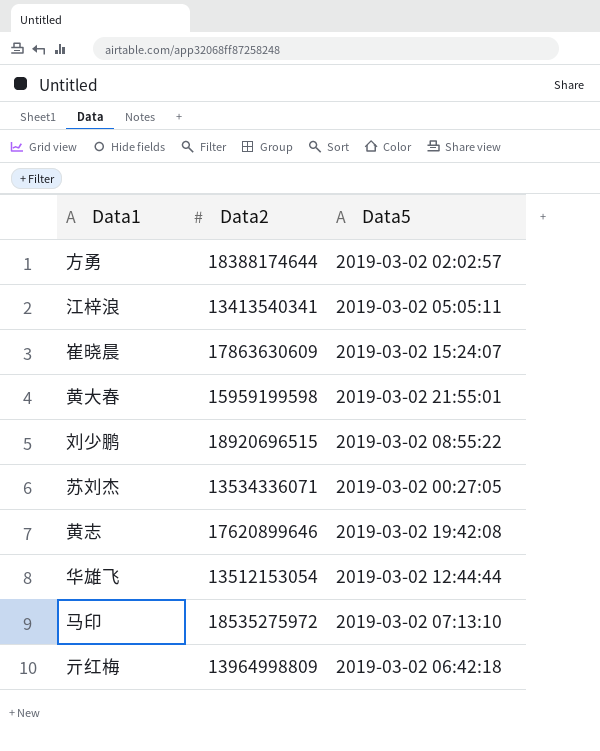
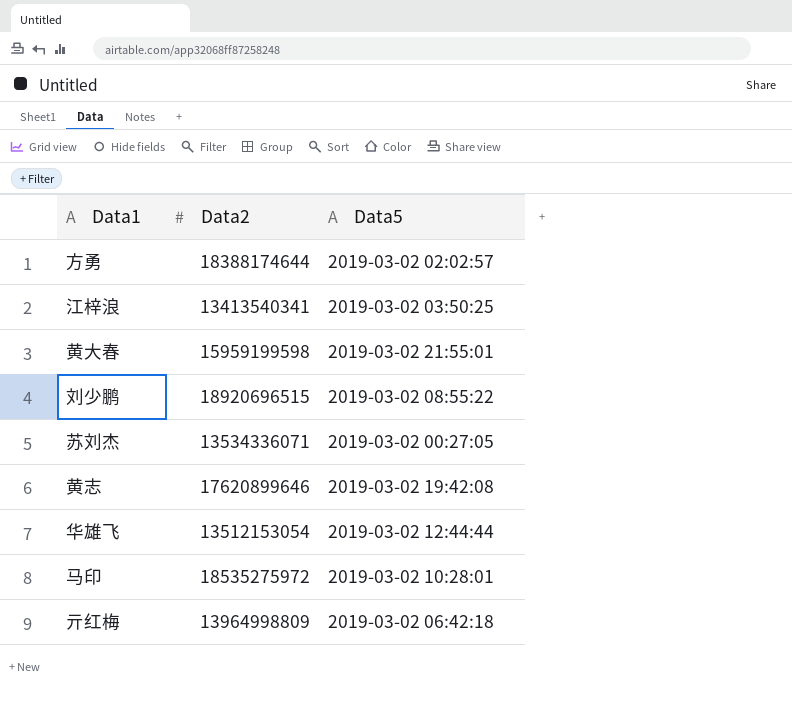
row 崔晓晨: 17863630609 | 2019-03-02 15:24:07 -> none
江梓浪 | Data5: 2019-03-02 05:05:11 -> 2019-03-02 03:50:25
马印 | Data5: 2019-03-02 07:13:10 -> 2019-03-02 10:28:01

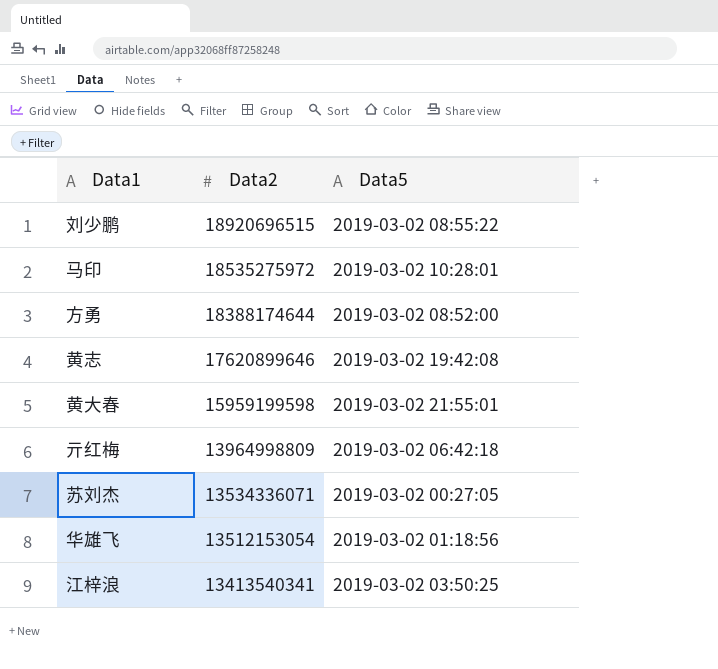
row order: none -> Data2 descending
方勇 | Data5: 2019-03-02 02:02:57 -> 2019-03-02 08:52:00
华雄飞 | Data5: 2019-03-02 12:44:44 -> 2019-03-02 01:18:56

